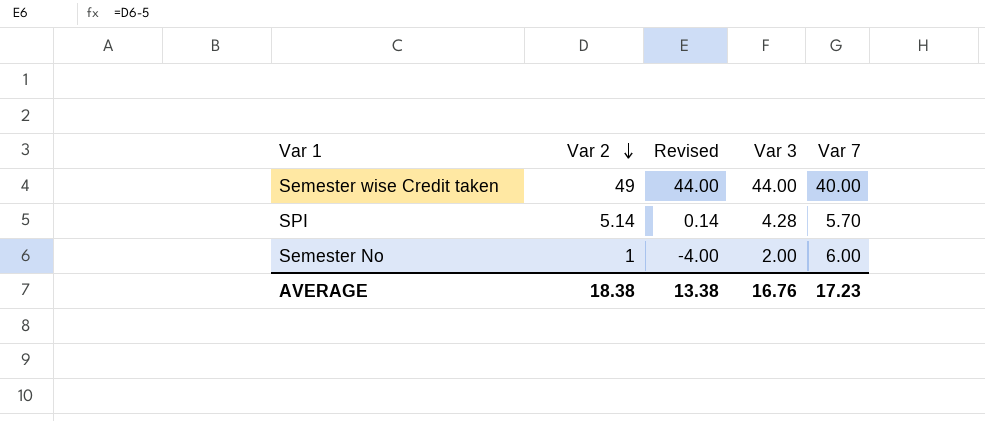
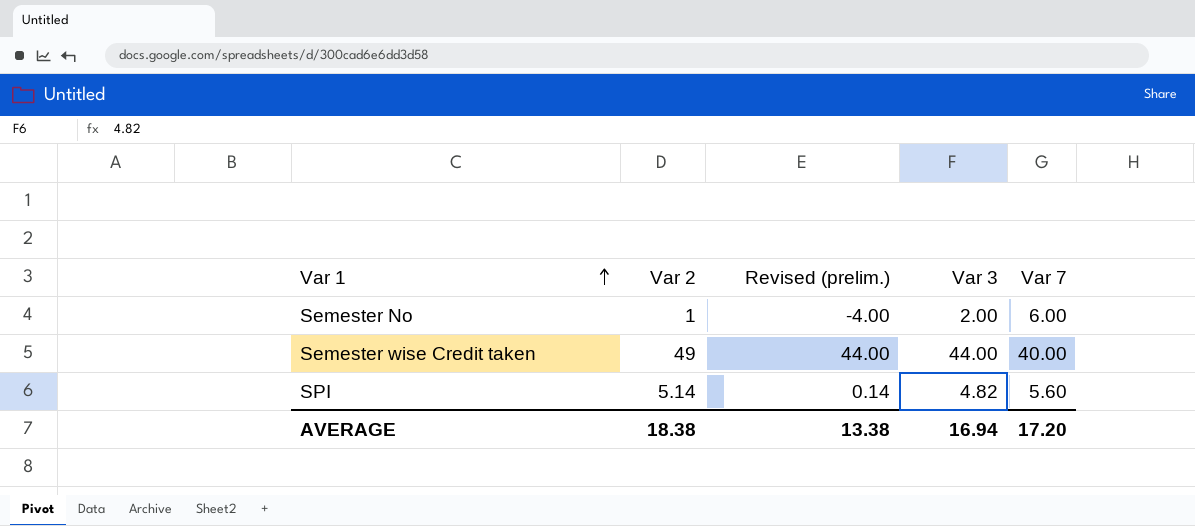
row order: Var 2 descending -> Var 1 ascending
column name: Revised -> Revised (prelim.)
SPI | Var 3: 4.28 -> 4.82
SPI | Var 7: 5.70 -> 5.60
AVERAGE | Var 3: 16.76 -> 16.94
AVERAGE | Var 7: 17.23 -> 17.20

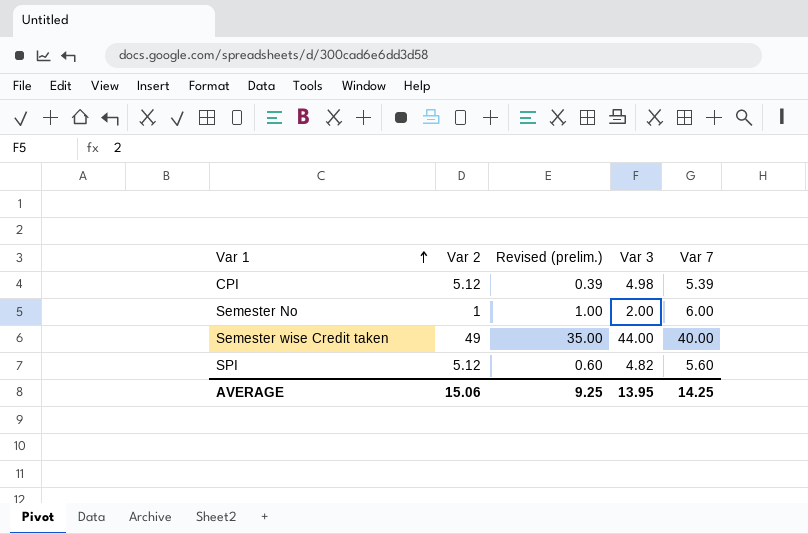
column Revised (prelim.) | formula: [Var 2] - 5 -> [Var 7] - 5
row CPI: none -> 5.12 | 0.39 | 4.98 | 5.39
SPI | Var 2: 5.14 -> 5.12
AVERAGE | Var 2: 18.38 -> 15.06
AVERAGE | Revised (prelim.): 13.38 -> 9.25
AVERAGE | Var 3: 16.94 -> 13.95
AVERAGE | Var 7: 17.20 -> 14.25

